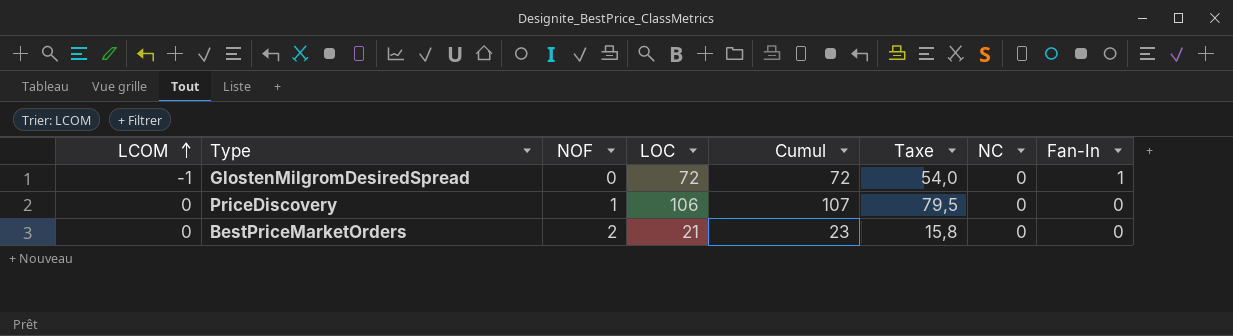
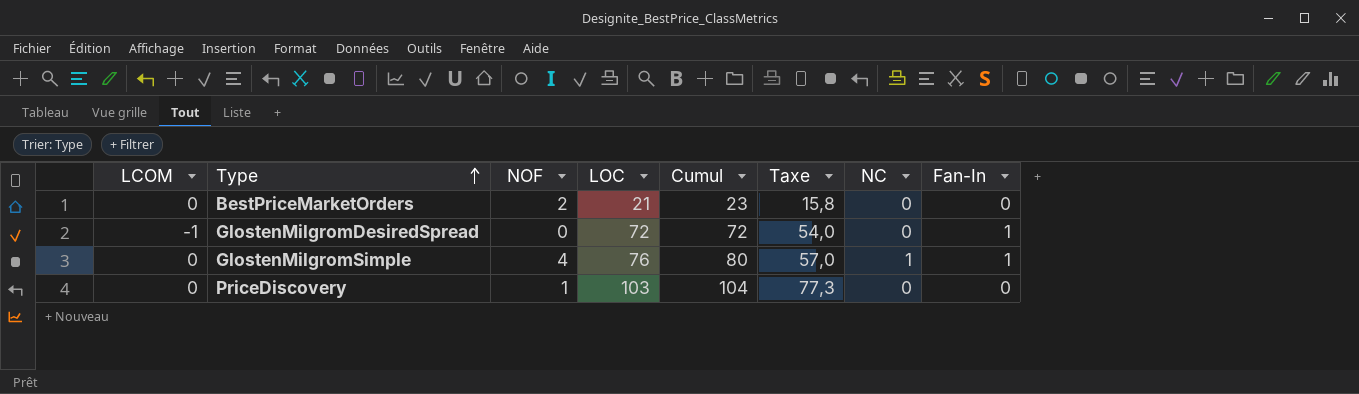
row order: LCOM ascending -> Type ascending
row GlostenMilgromSimple: none -> 0 | 4 | 76 | 80 | 57,0 | 1 | 1
PriceDiscovery | LOC: 106 -> 103
PriceDiscovery | Cumul: 107 -> 104
PriceDiscovery | Taxe: 79,5 -> 77,3

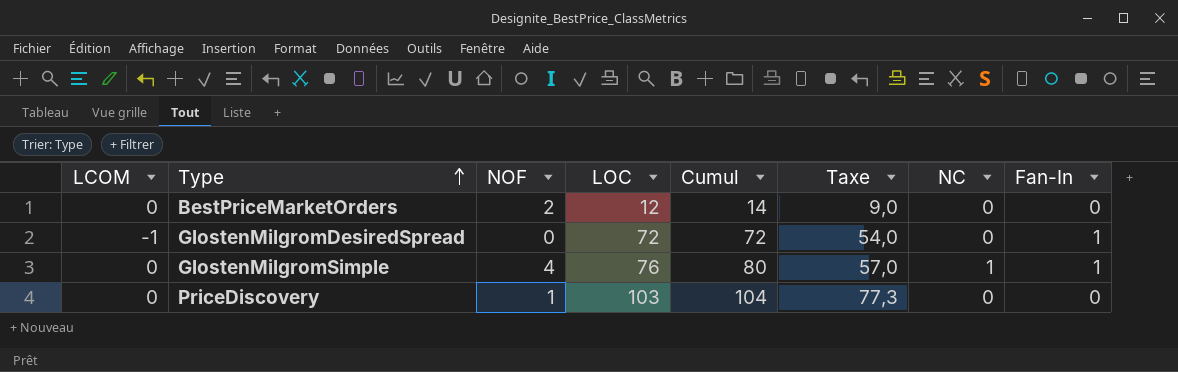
BestPriceMarketOrders | LOC: 21 -> 12
BestPriceMarketOrders | Cumul: 23 -> 14
BestPriceMarketOrders | Taxe: 15,8 -> 9,0

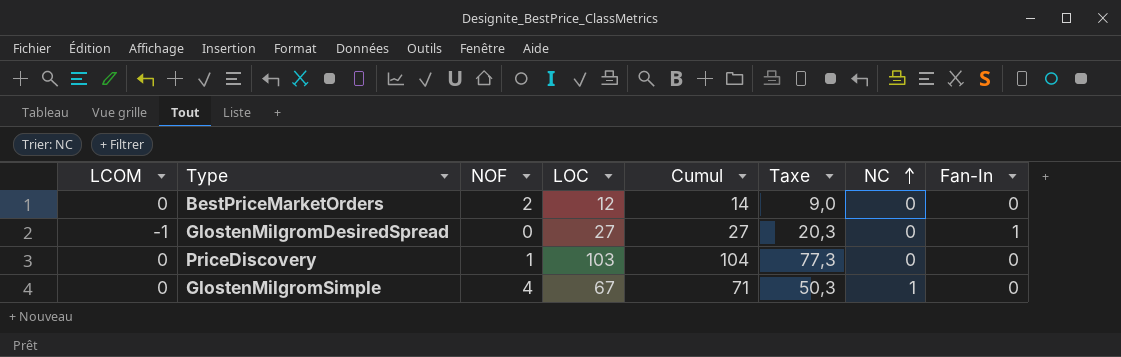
row order: Type ascending -> NC ascending
GlostenMilgromDesiredSpread | LOC: 72 -> 27
GlostenMilgromDesiredSpread | Cumul: 72 -> 27
GlostenMilgromDesiredSpread | Taxe: 54,0 -> 20,3
GlostenMilgromSimple | LOC: 76 -> 67
GlostenMilgromSimple | Cumul: 80 -> 71
GlostenMilgromSimple | Taxe: 57,0 -> 50,3
GlostenMilgromSimple | Fan-In: 1 -> 0

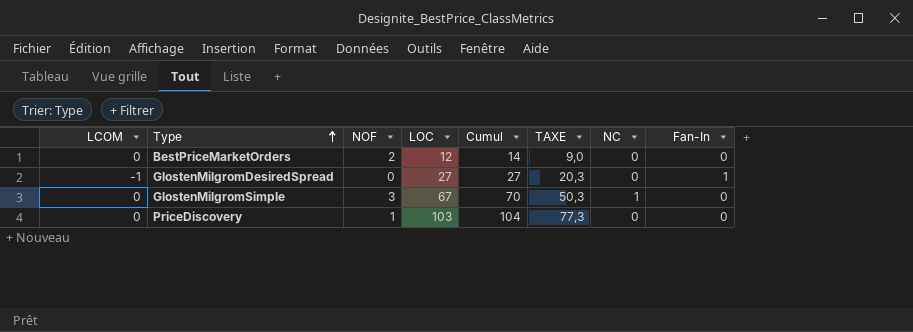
row order: NC ascending -> Type ascending
column name: Taxe -> TAXE
GlostenMilgromSimple | NOF: 4 -> 3
GlostenMilgromSimple | Cumul: 71 -> 70

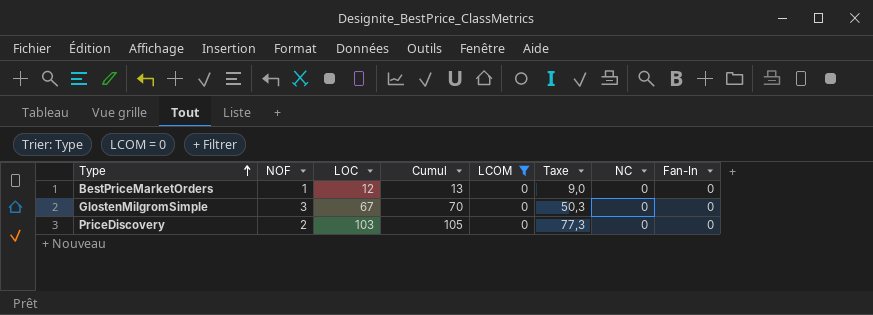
filter: none -> LCOM = 0
column LCOM | position: 1 -> 5
column name: TAXE -> Taxe
BestPriceMarketOrders | NOF: 2 -> 1
BestPriceMarketOrders | Cumul: 14 -> 13
GlostenMilgromSimple | NC: 1 -> 0
PriceDiscovery | NOF: 1 -> 2
PriceDiscovery | Cumul: 104 -> 105

